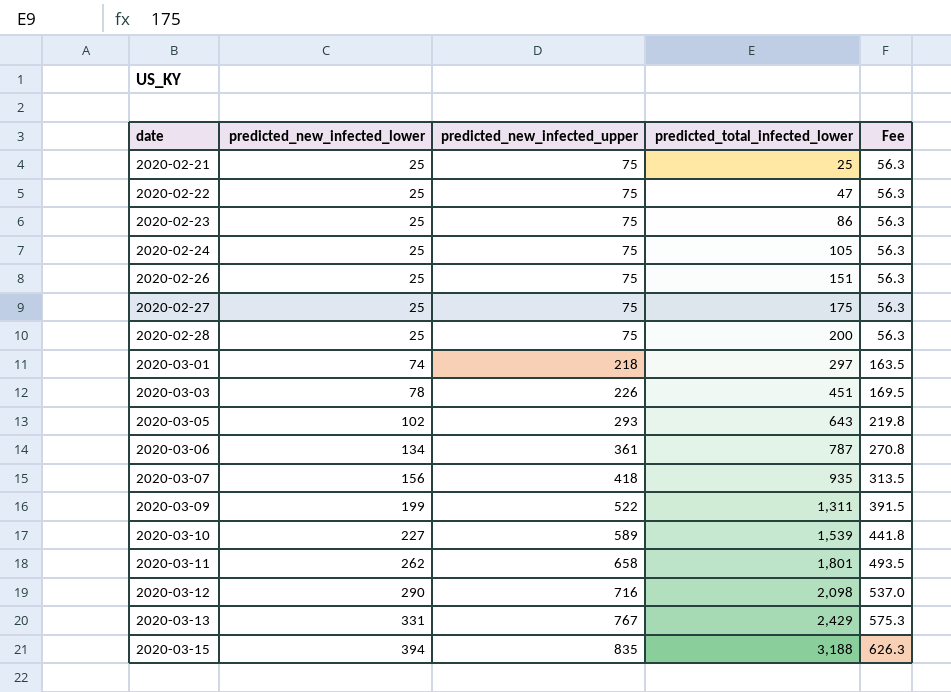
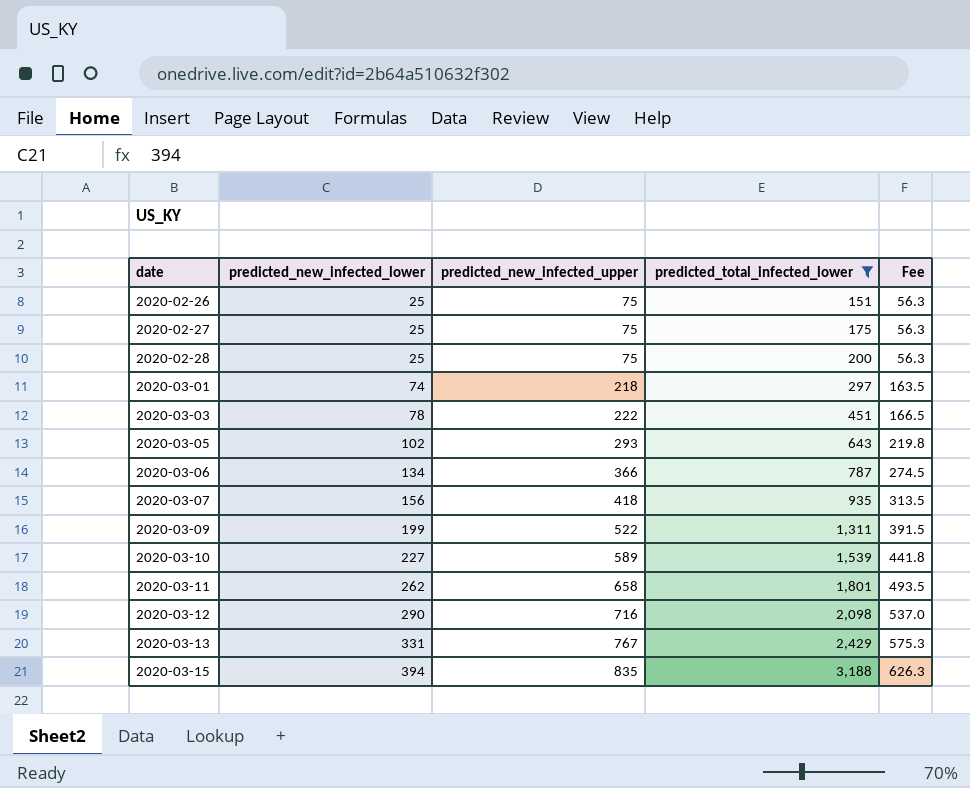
filter: none -> predicted_total_infected_lower >= 151
2020-03-03 | predicted_new_infected_upper: 226 -> 222
2020-03-03 | Fee: 169.5 -> 166.5
2020-03-06 | predicted_new_infected_upper: 361 -> 366
2020-03-06 | Fee: 270.8 -> 274.5

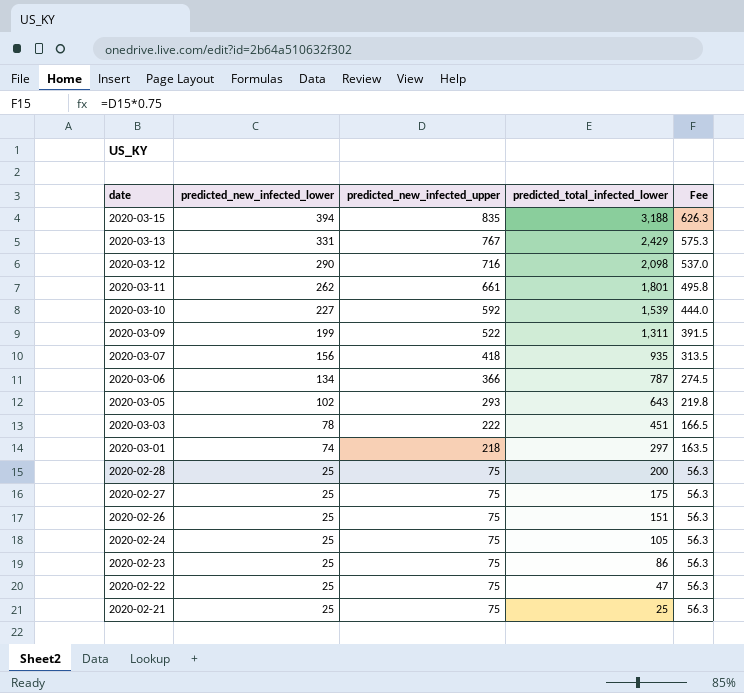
filter: predicted_total_infected_lower >= 151 -> none
row order: date ascending -> date descending
2020-03-11 | predicted_new_infected_upper: 658 -> 661
2020-03-11 | Fee: 493.5 -> 495.8
2020-03-10 | predicted_new_infected_upper: 589 -> 592
2020-03-10 | Fee: 441.8 -> 444.0

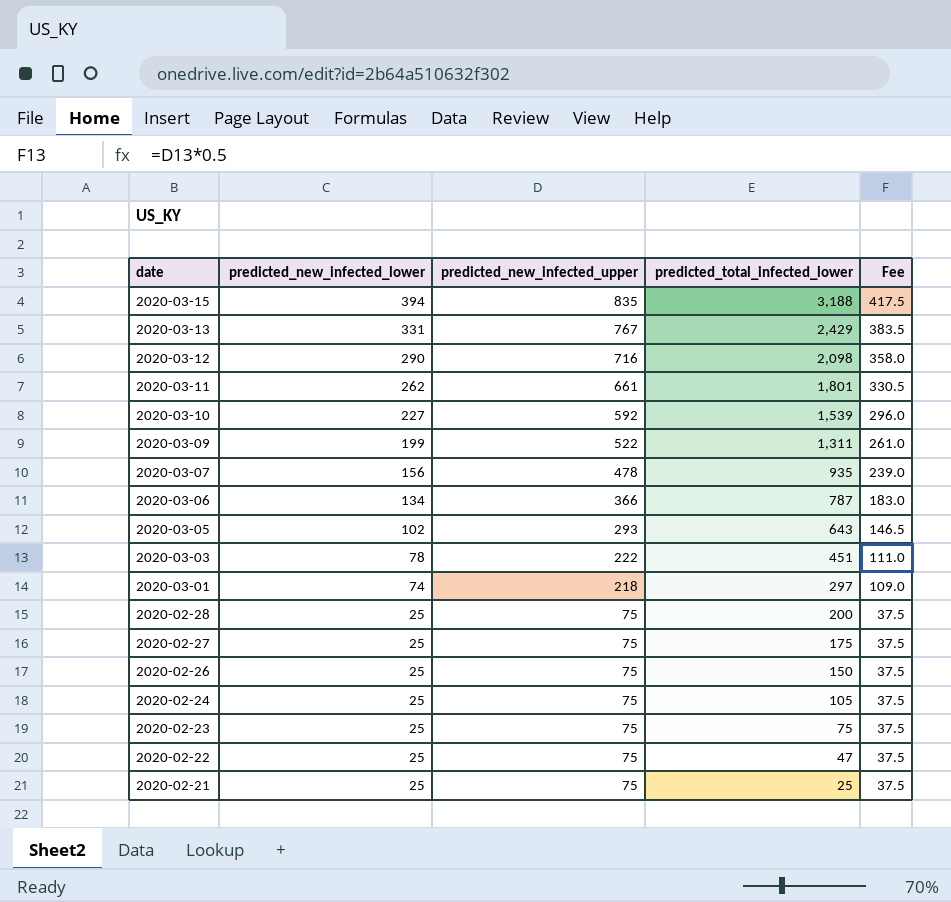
column Fee | formula: [predicted_new_infected_upper] * 0.75 -> [predicted_new_infected_upper] * 0.5
2020-03-07 | predicted_new_infected_upper: 418 -> 478
2020-02-26 | predicted_total_infected_lower: 151 -> 150
2020-02-23 | predicted_total_infected_lower: 86 -> 75

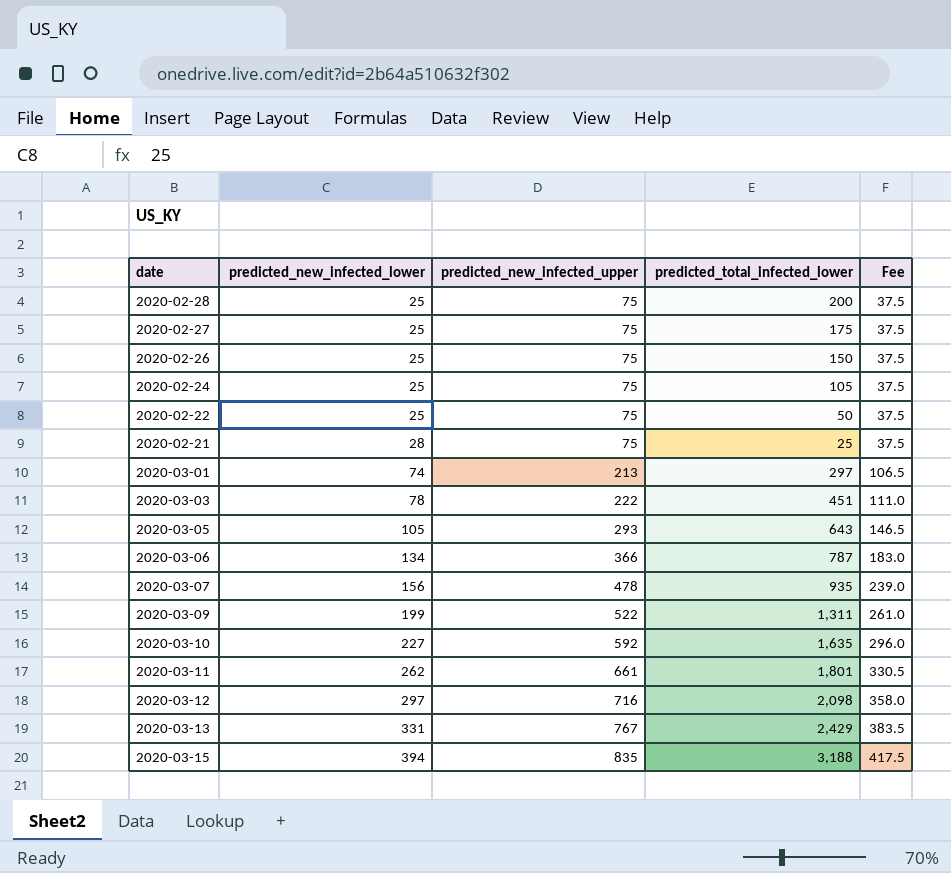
row order: date descending -> predicted_new_infected_lower ascending
row 2020-02-23: 25 | 75 | 75 | 37.5 -> none
2020-02-22 | predicted_total_infected_lower: 47 -> 50
2020-02-21 | predicted_new_infected_lower: 25 -> 28
2020-03-01 | predicted_new_infected_upper: 218 -> 213
2020-03-01 | Fee: 109.0 -> 106.5
2020-03-05 | predicted_new_infected_lower: 102 -> 105
2020-03-10 | predicted_total_infected_lower: 1,539 -> 1,635
2020-03-12 | predicted_new_infected_lower: 290 -> 297

